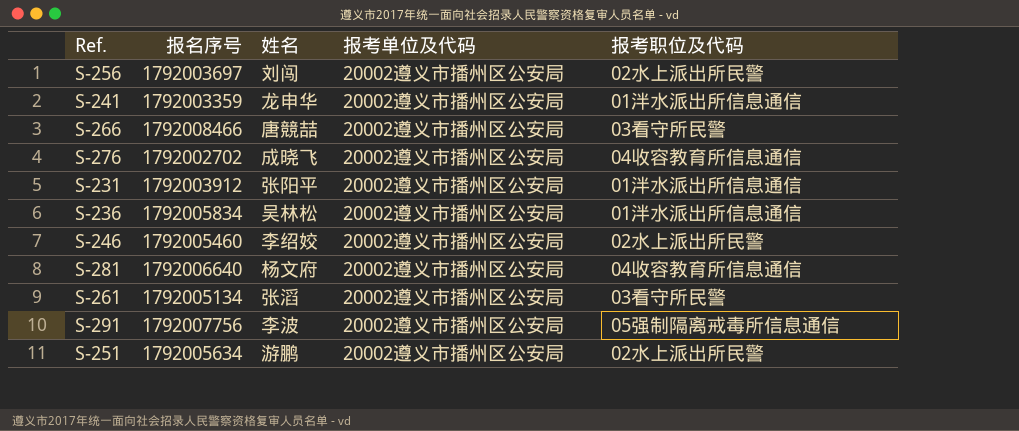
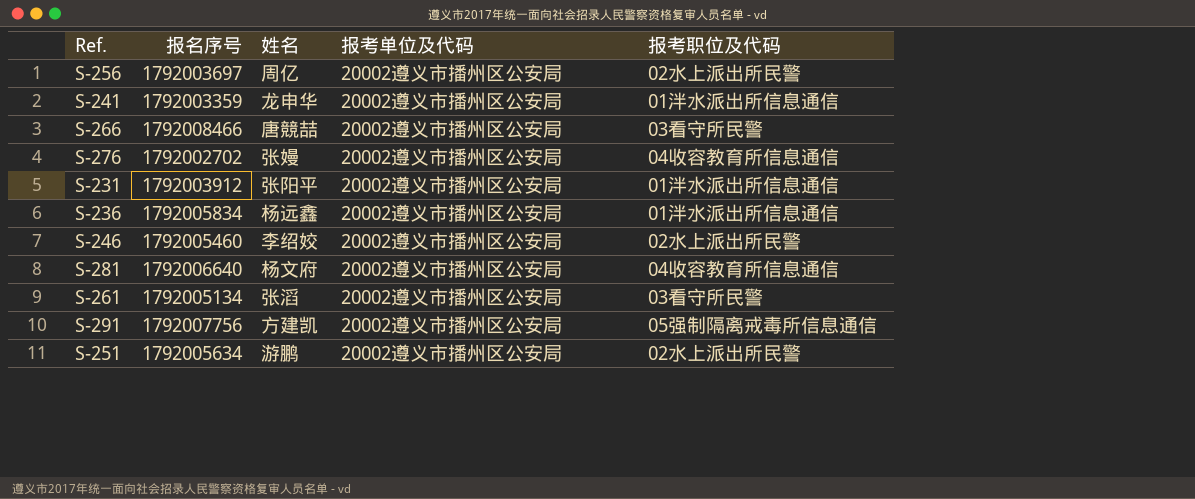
S-256 | 姓名: 刘闯 -> 周亿
S-276 | 姓名: 成晓飞 -> 张嫚
S-236 | 姓名: 吴林松 -> 杨远鑫
S-291 | 姓名: 李波 -> 方建凯

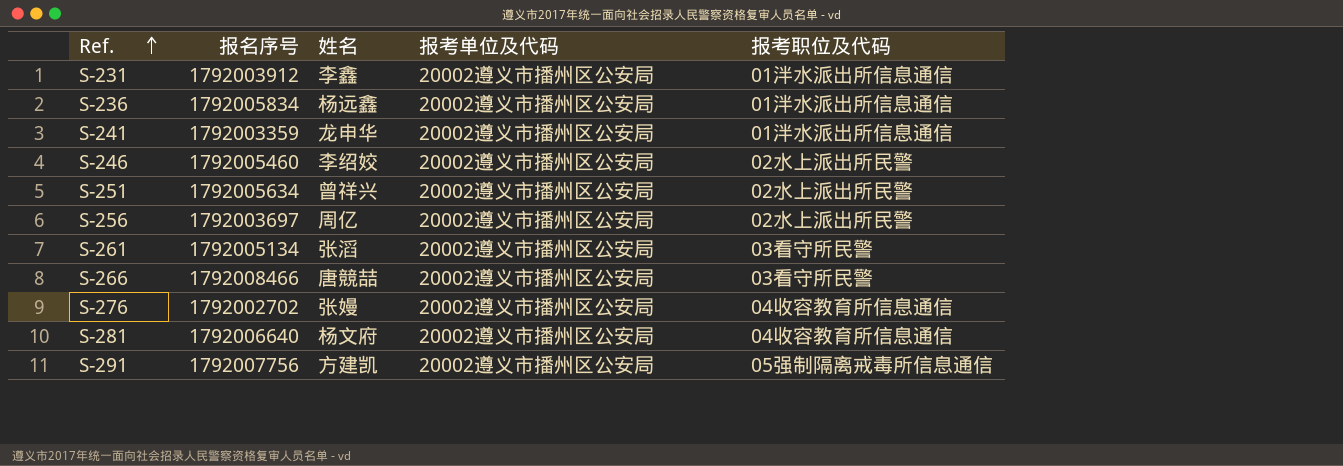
row order: none -> Ref. ascending
S-231 | 姓名: 张阳平 -> 李鑫
S-251 | 姓名: 游鹏 -> 曾祥兴

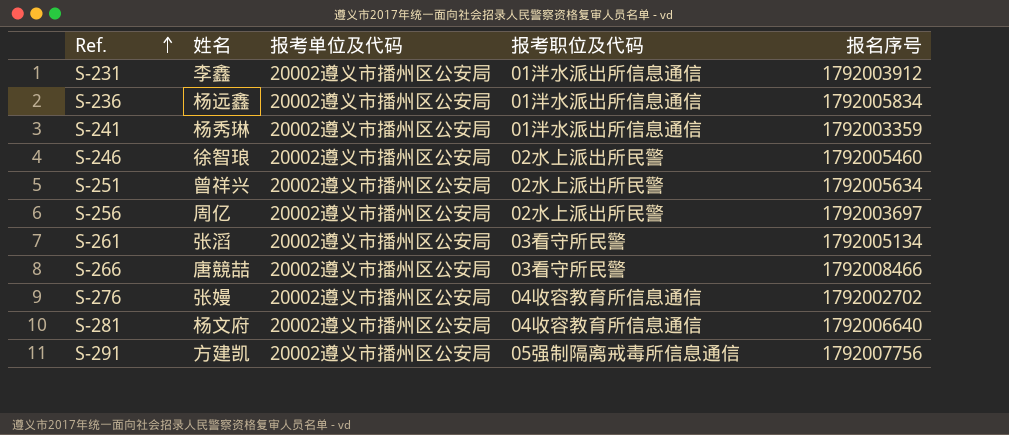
column 报名序号 | position: 2 -> 5
S-241 | 姓名: 龙申华 -> 杨秀琳
S-246 | 姓名: 李绍姣 -> 徐智琅

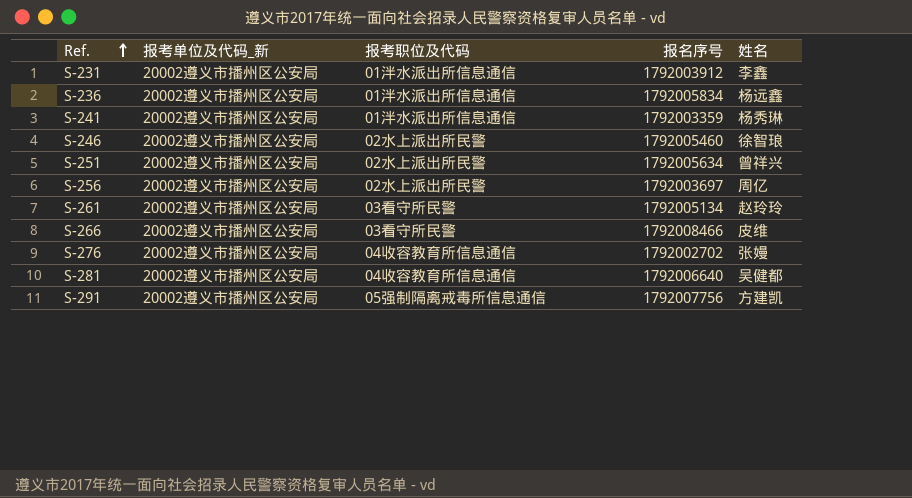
column name: 报考单位及代码 -> 报考单位及代码_新
column 姓名 | position: 2 -> 5
S-261 | 姓名: 张滔 -> 赵玲玲
S-266 | 姓名: 唐競喆 -> 皮维
S-281 | 姓名: 杨文府 -> 吴健都

